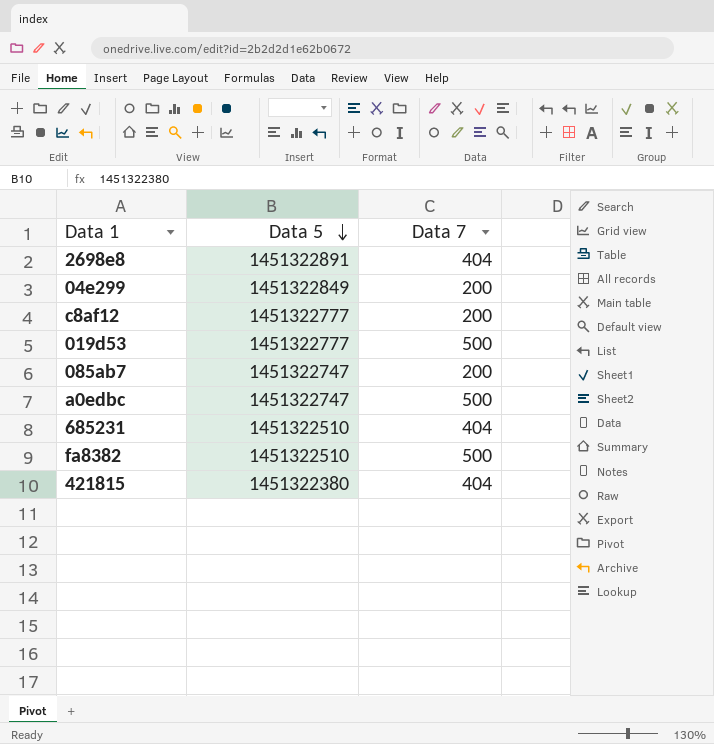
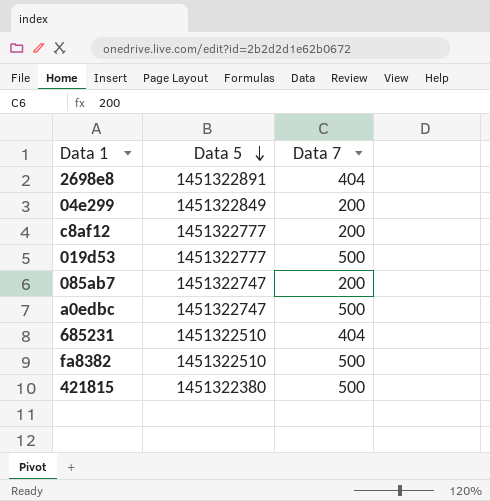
421815 | Data 7: 404 -> 500

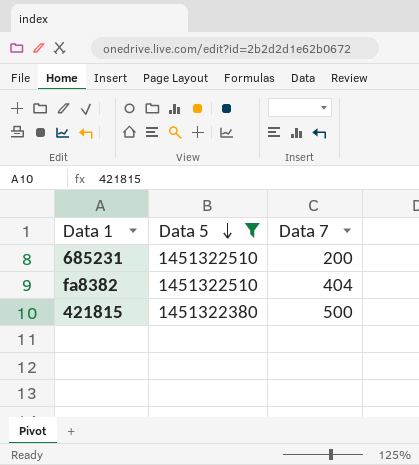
filter: none -> Data 5 <= 1451322510
685231 | Data 7: 404 -> 200
fa8382 | Data 7: 500 -> 404

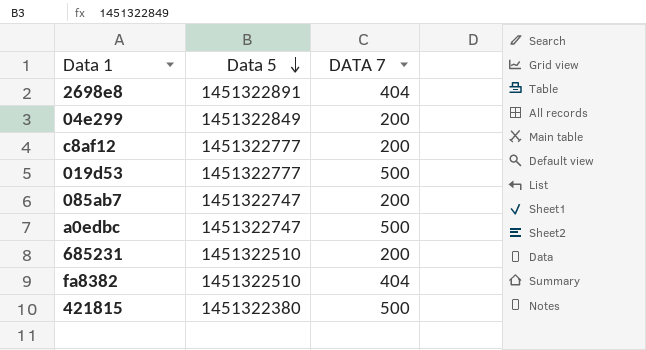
filter: Data 5 <= 1451322510 -> none
column name: Data 7 -> DATA 7

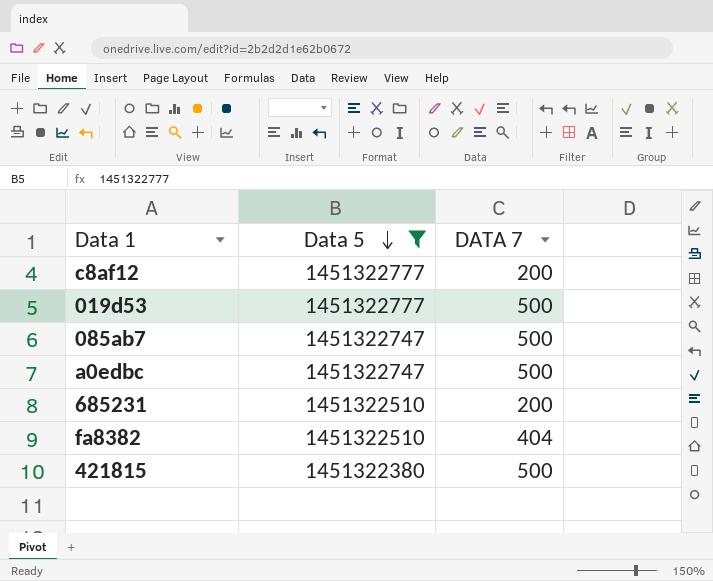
filter: none -> Data 5 <= 1451322777
085ab7 | DATA 7: 200 -> 500

